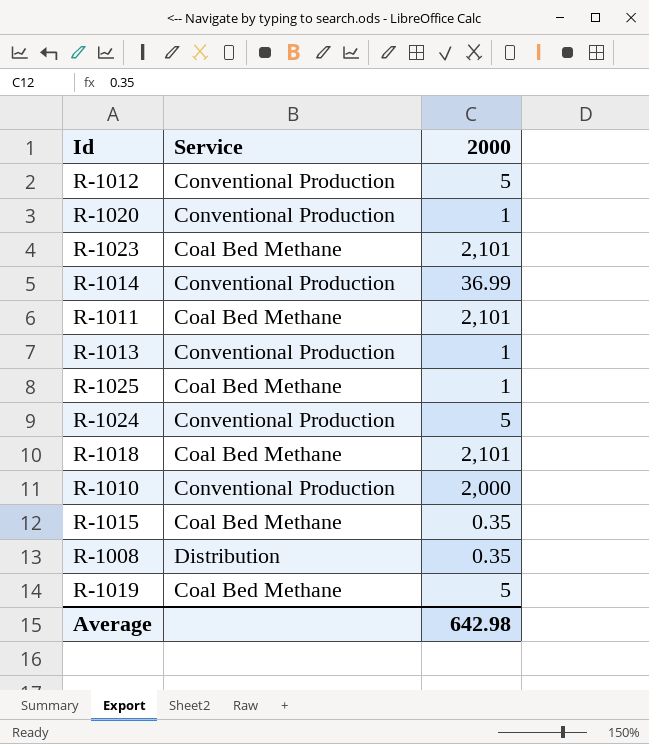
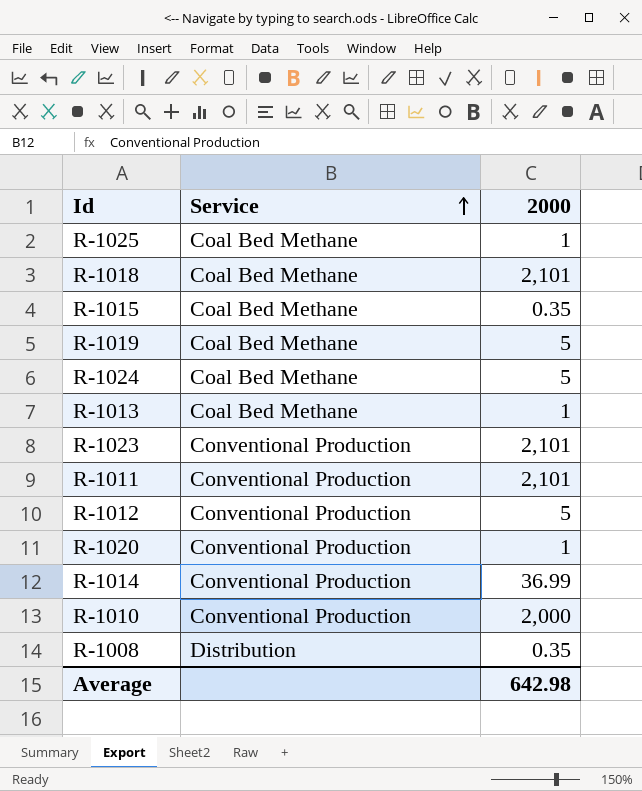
row order: none -> Service ascending
R-1024 | Service: Conventional Production -> Coal Bed Methane
R-1013 | Service: Conventional Production -> Coal Bed Methane
R-1023 | Service: Coal Bed Methane -> Conventional Production
R-1011 | Service: Coal Bed Methane -> Conventional Production

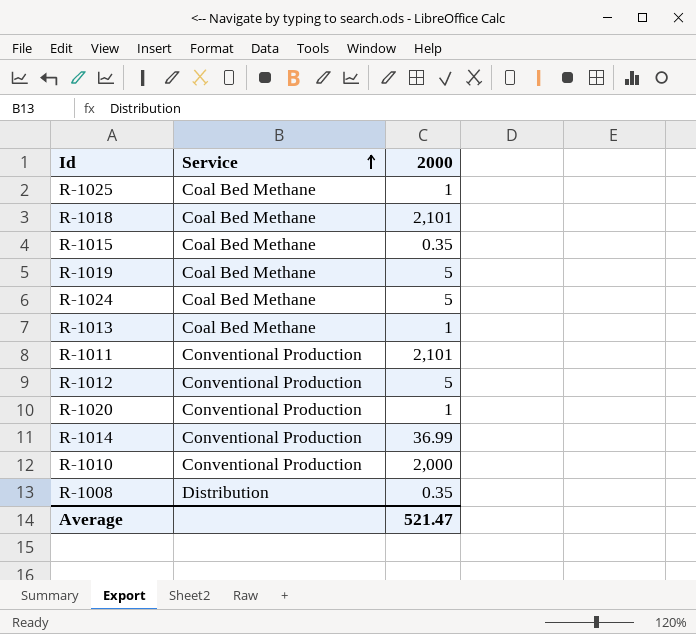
row R-1023: Conventional Production | 2,101 -> none
Average | 2000: 642.98 -> 521.47

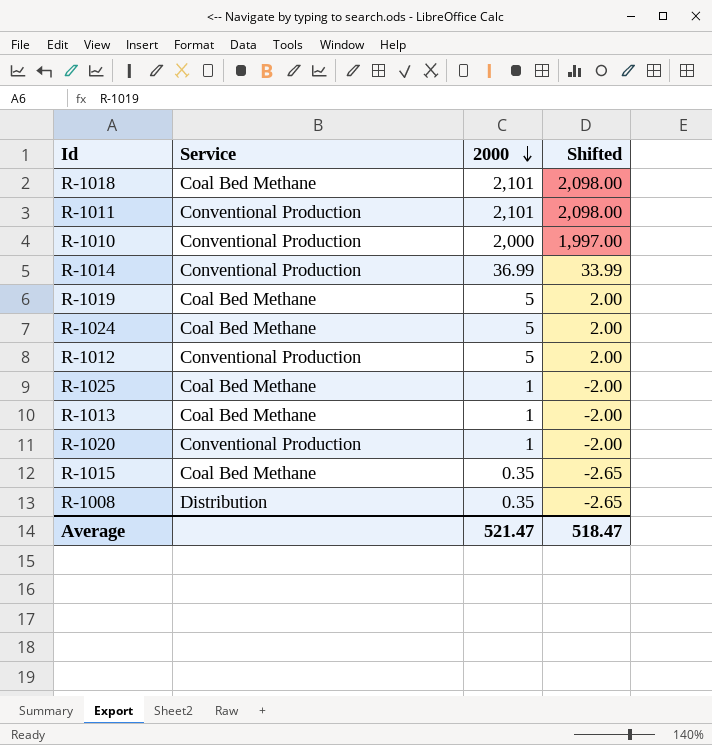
row order: Service ascending -> 2000 descending
column Shifted | formula: none -> [2000] - 3

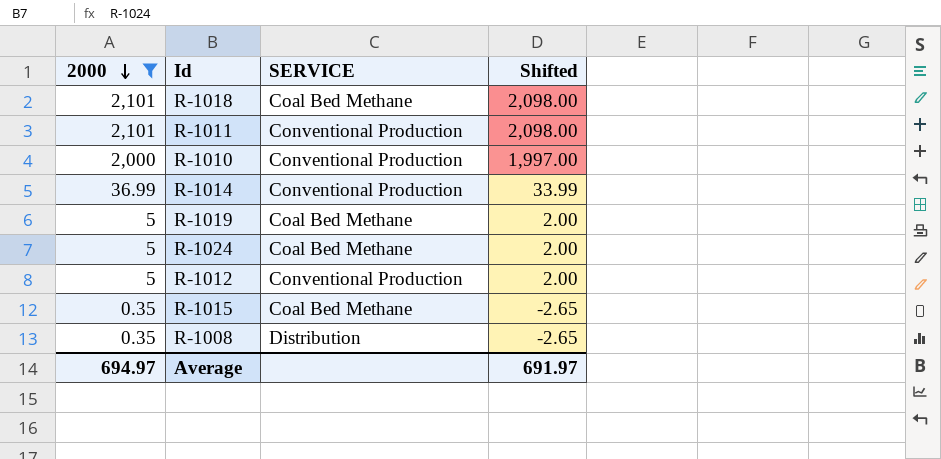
filter: none -> 2000 != 1
column 2000 | position: 3 -> 1
column name: Service -> SERVICE
Average | 2000: 521.47 -> 694.97
Average | Shifted: 518.47 -> 691.97

